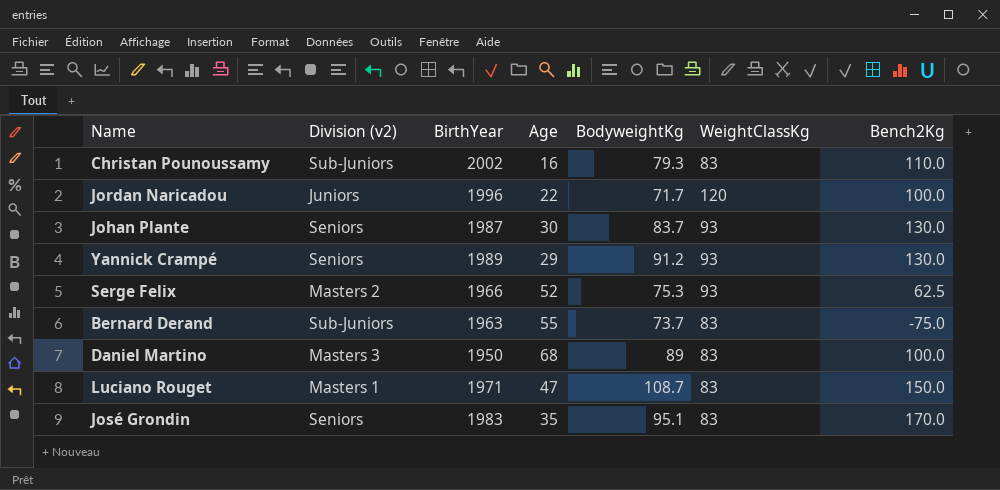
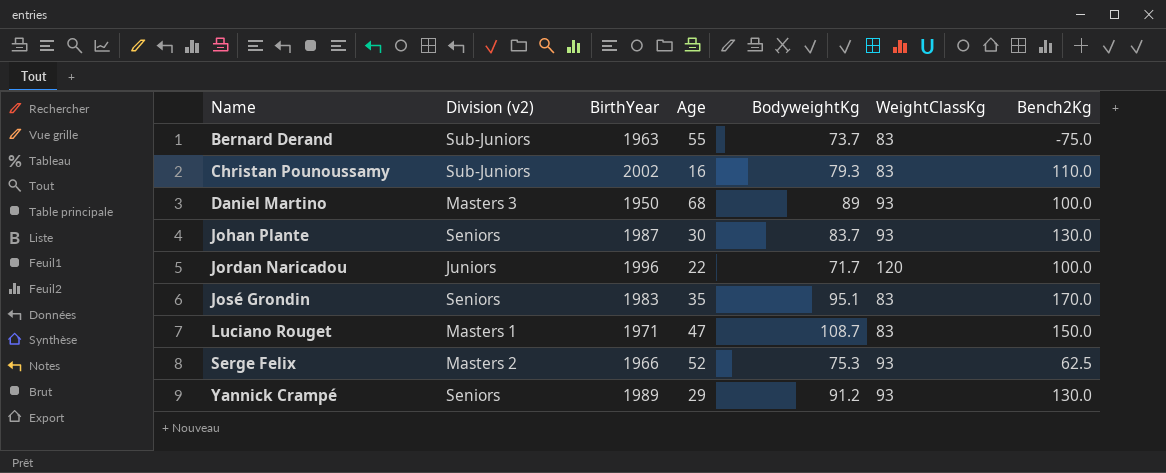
row order: none -> Name ascending
Daniel Martino | WeightClassKg: 83 -> 93

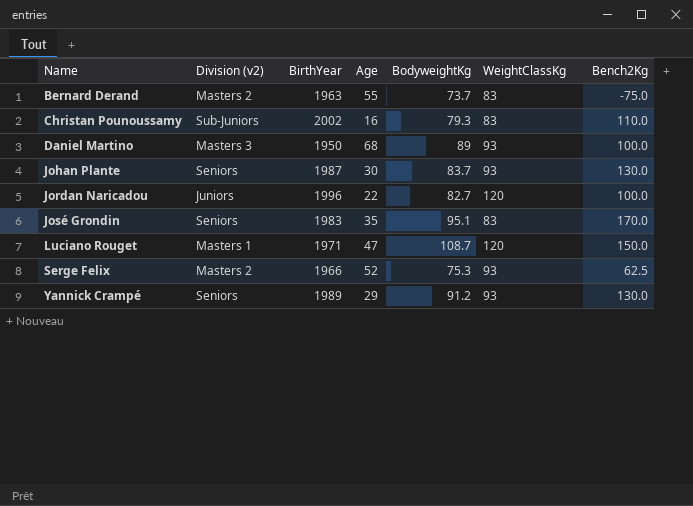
Bernard Derand | Division (v2): Sub-Juniors -> Masters 2
Jordan Naricadou | BodyweightKg: 71.7 -> 82.7
Luciano Rouget | WeightClassKg: 83 -> 120

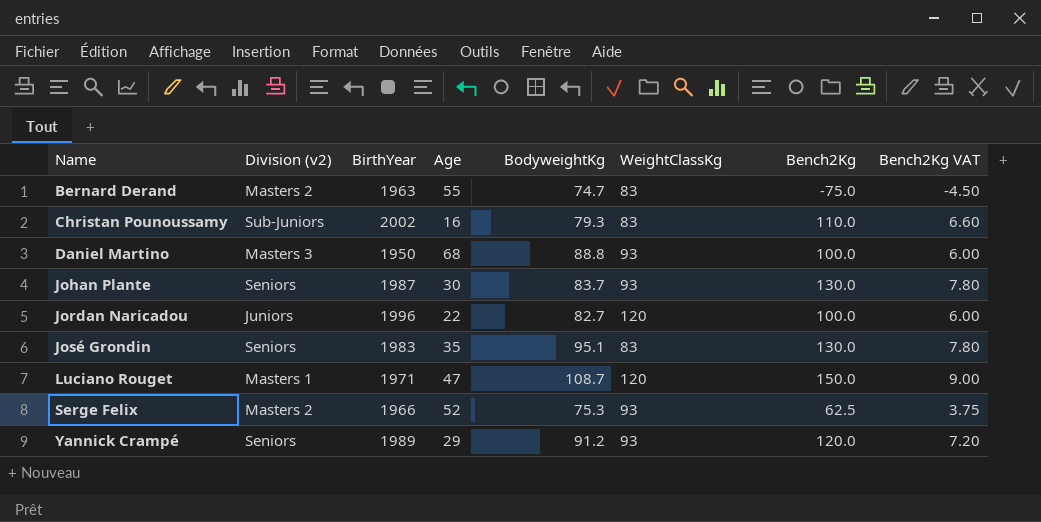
column Bench2Kg VAT | formula: none -> [Bench2Kg] * 0.06
Bernard Derand | BodyweightKg: 73.7 -> 74.7
Daniel Martino | BodyweightKg: 89 -> 88.8
José Grondin | Bench2Kg: 170.0 -> 130.0
Yannick Crampé | Bench2Kg: 130.0 -> 120.0

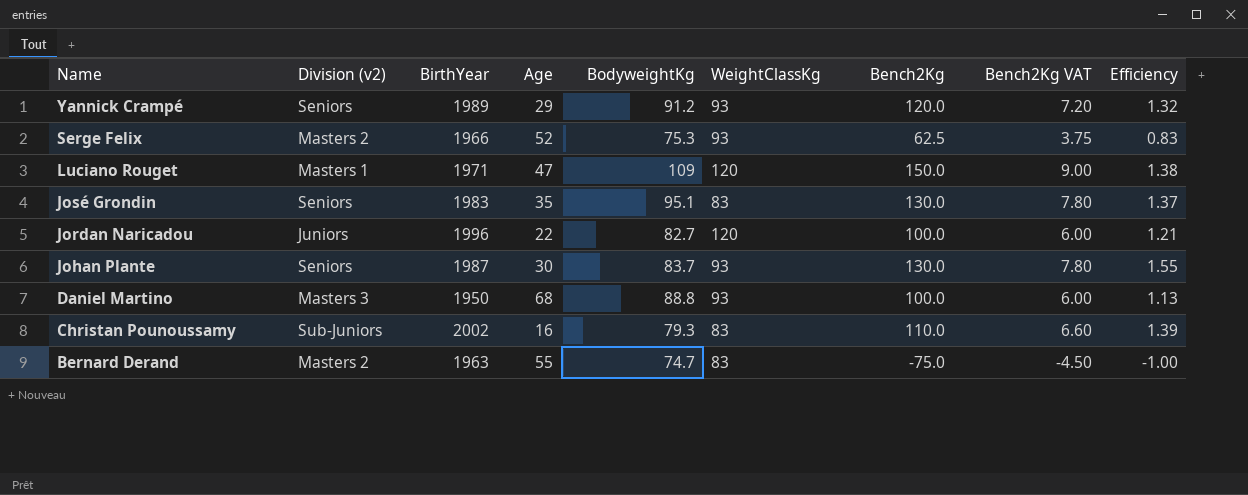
row order: Name ascending -> Name descending
column Efficiency | formula: none -> [Bench2Kg] / [BodyweightKg]
Luciano Rouget | BodyweightKg: 108.7 -> 109

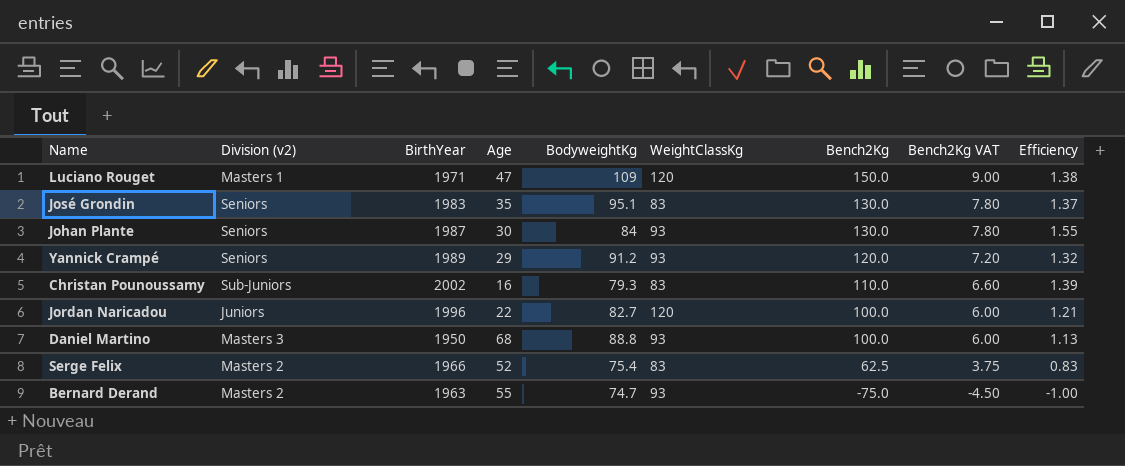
row order: Name descending -> Bench2Kg descending
Johan Plante | BodyweightKg: 83.7 -> 84
Serge Felix | BodyweightKg: 75.3 -> 75.4
Serge Felix | WeightClassKg: 93 -> 83
Bernard Derand | WeightClassKg: 83 -> 93

